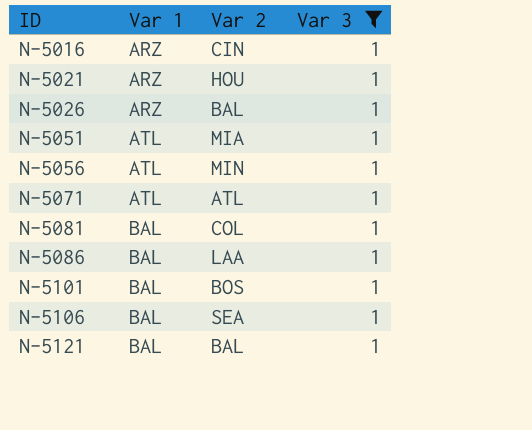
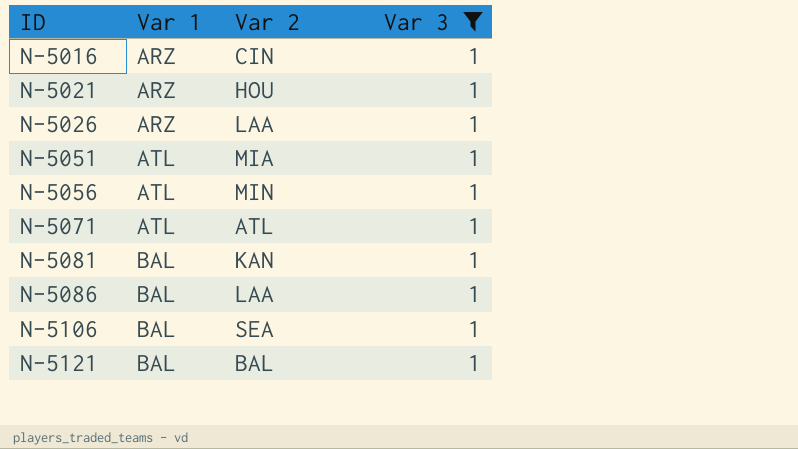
row N-5101: BAL | BOS | 1 -> none
N-5026 | Var 2: BAL -> LAA
N-5081 | Var 2: COL -> KAN

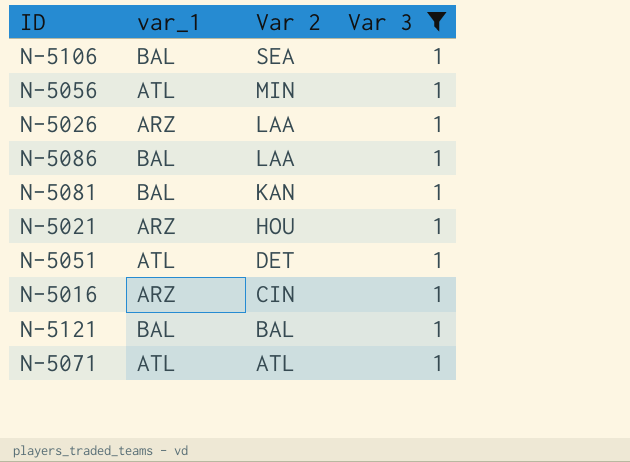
row order: ID ascending -> Var 2 descending
column name: Var 1 -> var_1
N-5051 | Var 2: MIA -> DET

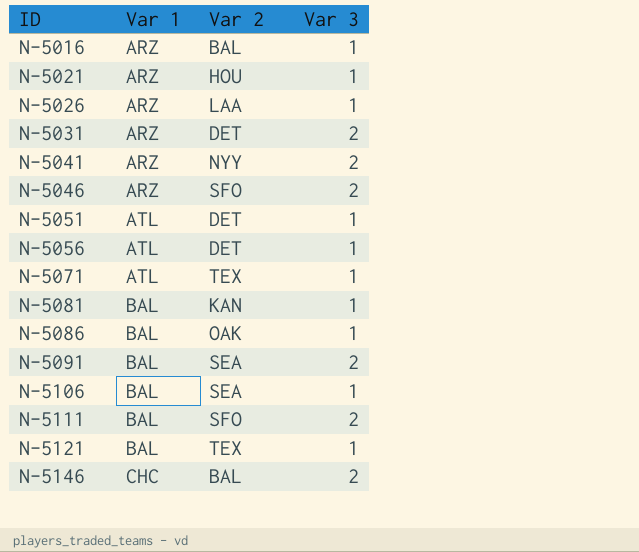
filter: Var 3 = 1 -> none
row order: Var 2 descending -> ID ascending
column name: var_1 -> Var 1
N-5016 | Var 2: CIN -> BAL
N-5056 | Var 2: MIN -> DET
N-5071 | Var 2: ATL -> TEX
N-5086 | Var 2: LAA -> OAK
N-5121 | Var 2: BAL -> TEX

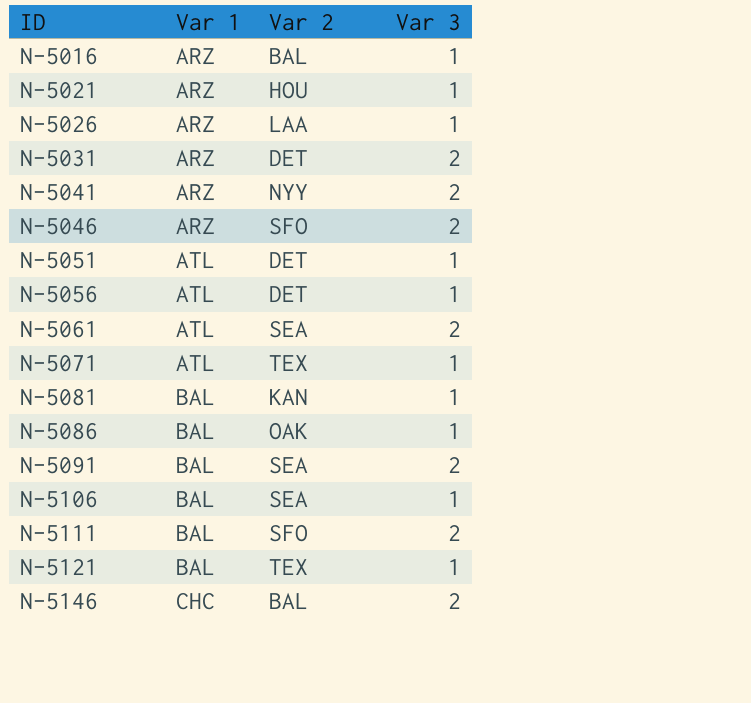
row N-5061: none -> ATL | SEA | 2

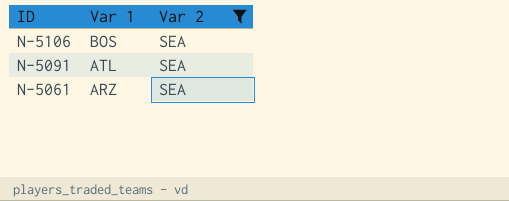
filter: none -> Var 2 = SEA
row order: ID ascending -> ID descending
column Var 3 | position: 4 -> none
N-5106 | Var 1: BAL -> BOS
N-5091 | Var 1: BAL -> ATL
N-5061 | Var 1: ATL -> ARZ

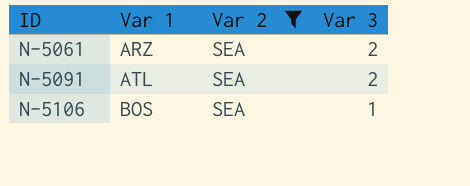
row order: ID descending -> ID ascending
column Var 3 | position: none -> 4

